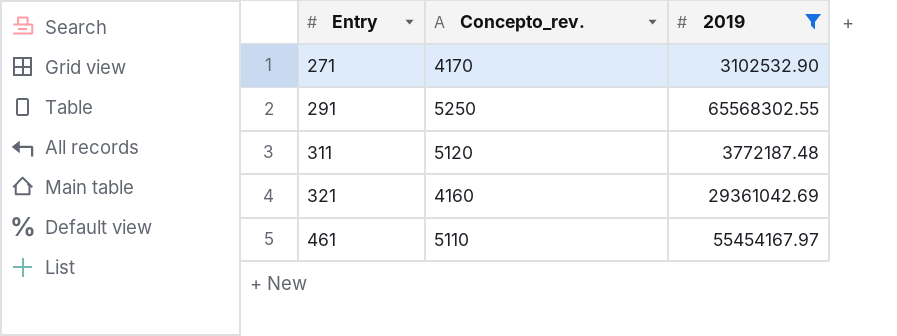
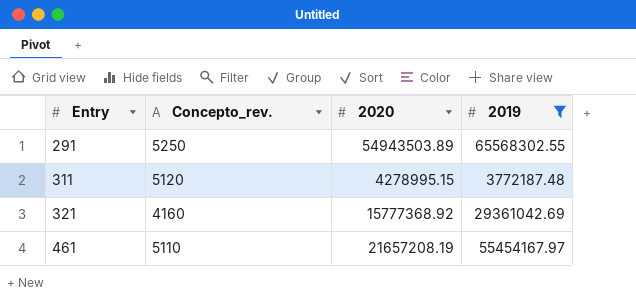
column 2020 | position: none -> 3
row 271: 4170 | 3102532.90 -> none

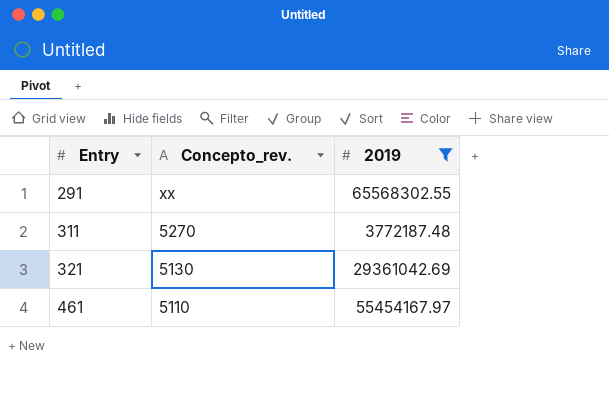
column 2020 | position: 3 -> none
291 | Concepto_rev.: 5250 -> xx
311 | Concepto_rev.: 5120 -> 5270
321 | Concepto_rev.: 4160 -> 5130

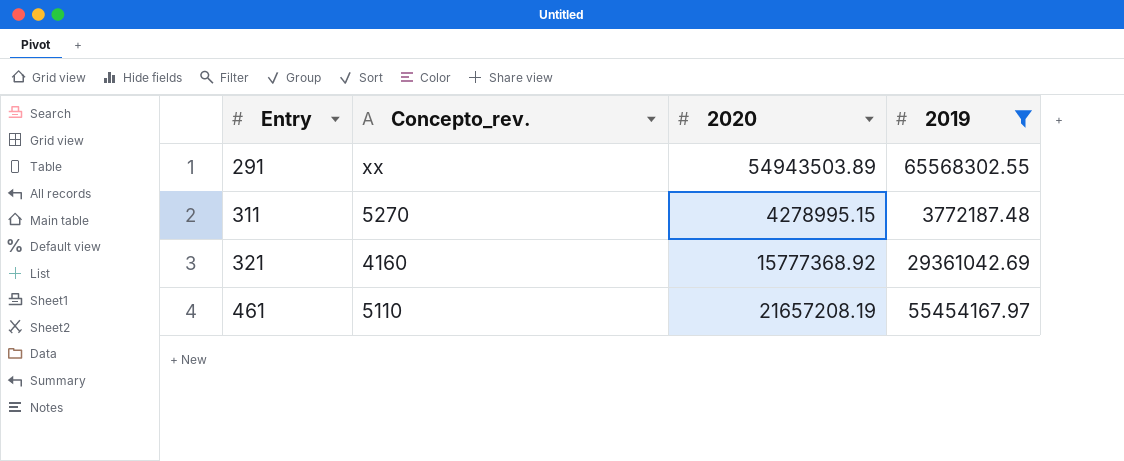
column 2020 | position: none -> 3
321 | Concepto_rev.: 5130 -> 4160

